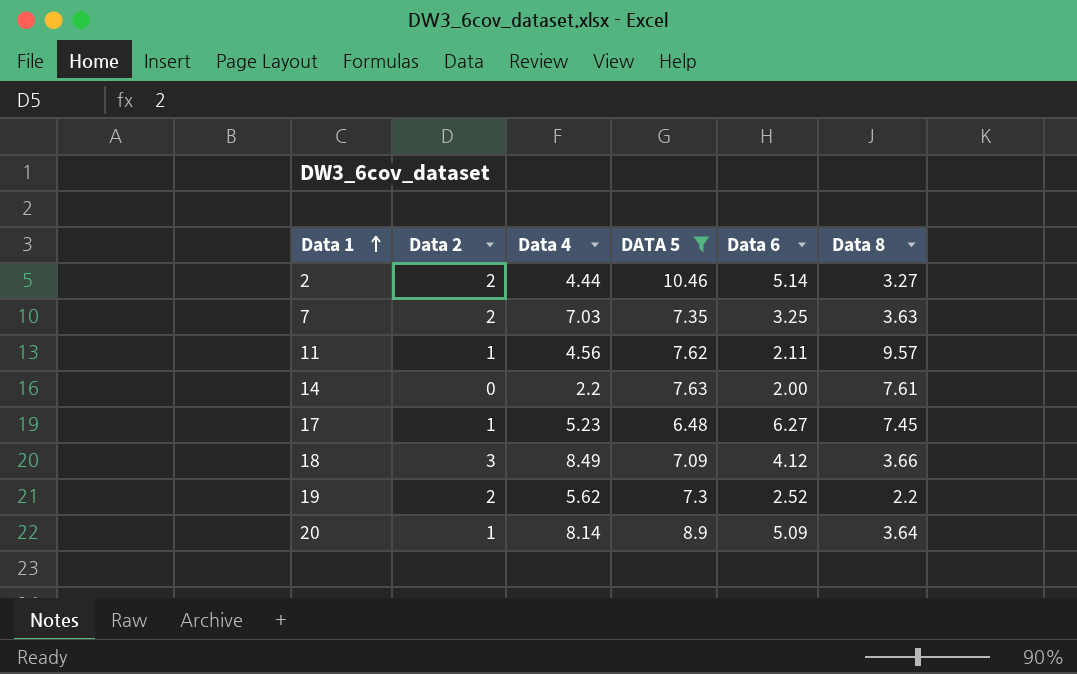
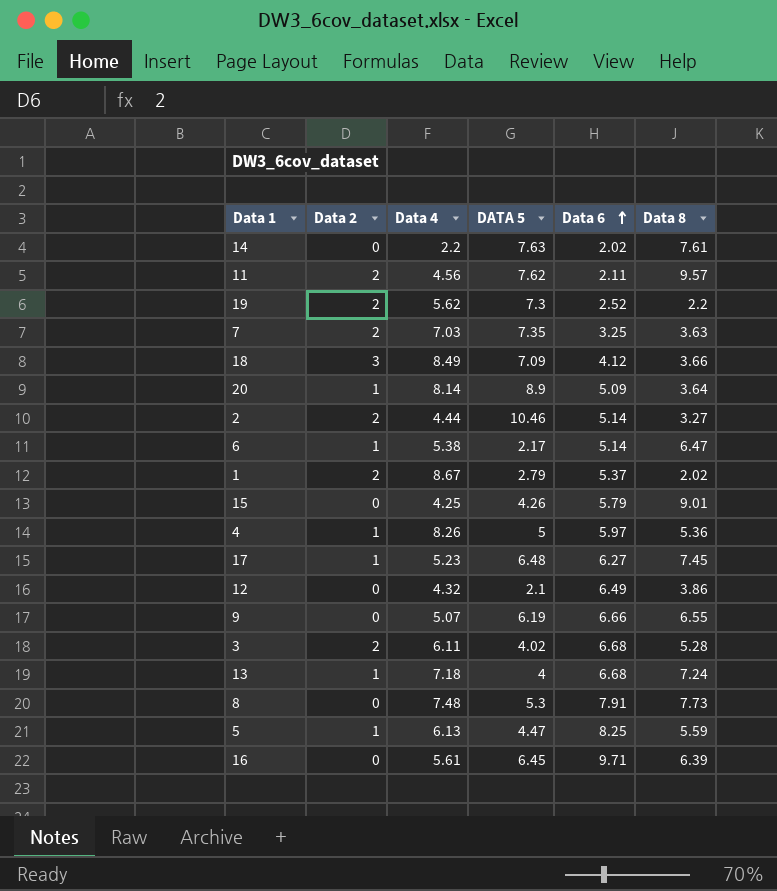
filter: DATA 5 >= 6.48 -> none
row order: Data 1 ascending -> Data 6 ascending
14 | Data 6: 2.00 -> 2.02
11 | Data 2: 1 -> 2

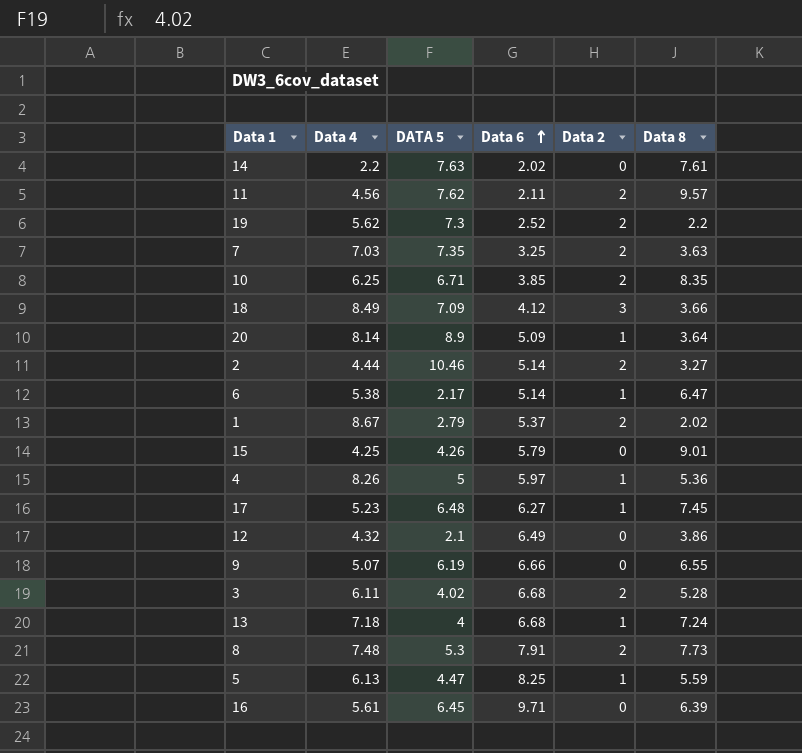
column Data 2 | position: 2 -> 5
row 10: none -> 6.25 | 6.71 | 3.85 | 2 | 8.35
8 | Data 2: 0 -> 2

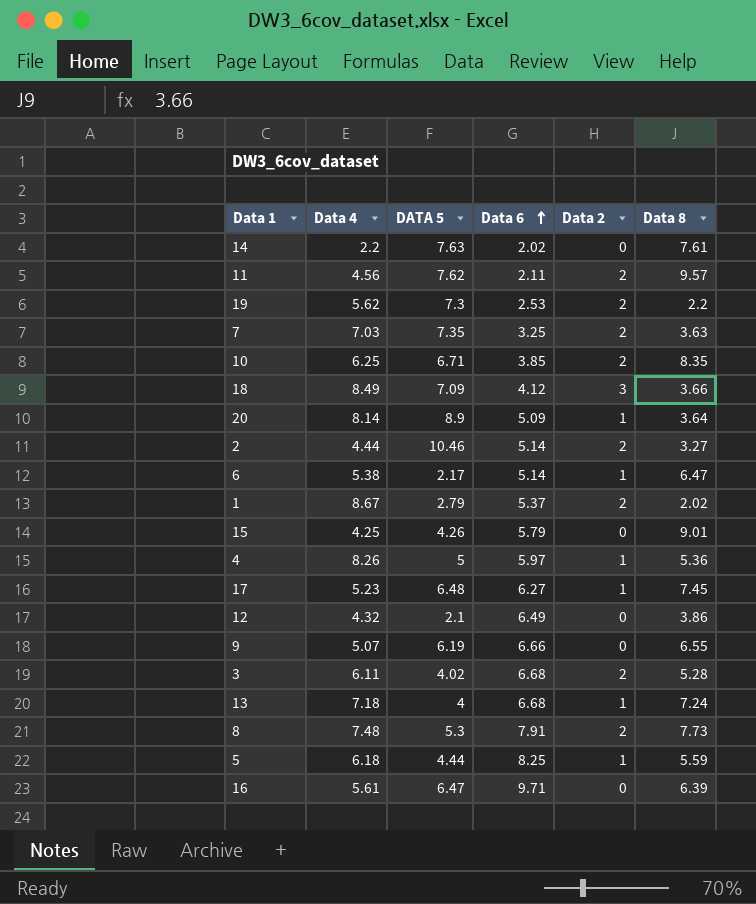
19 | Data 6: 2.52 -> 2.53
5 | Data 4: 6.13 -> 6.18
5 | DATA 5: 4.47 -> 4.44
16 | DATA 5: 6.45 -> 6.47

